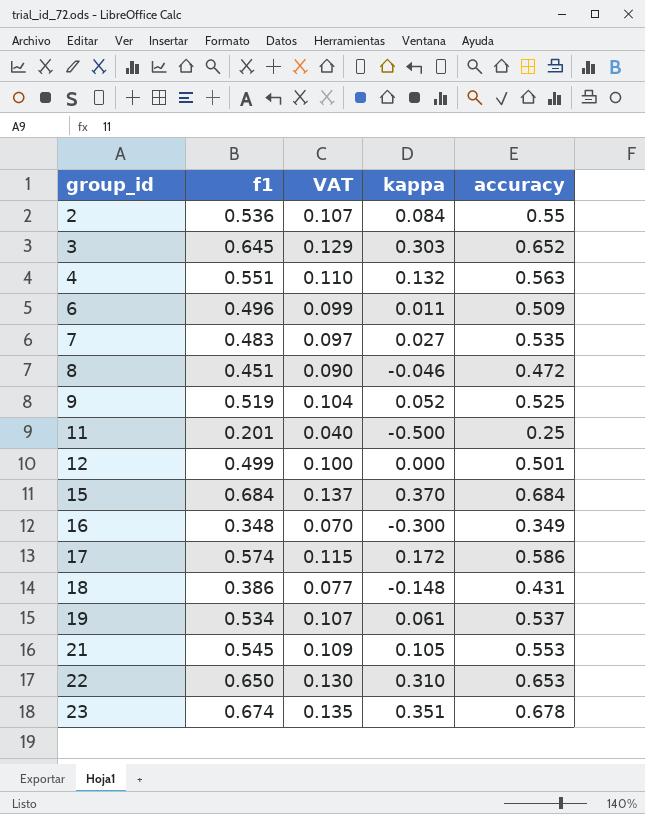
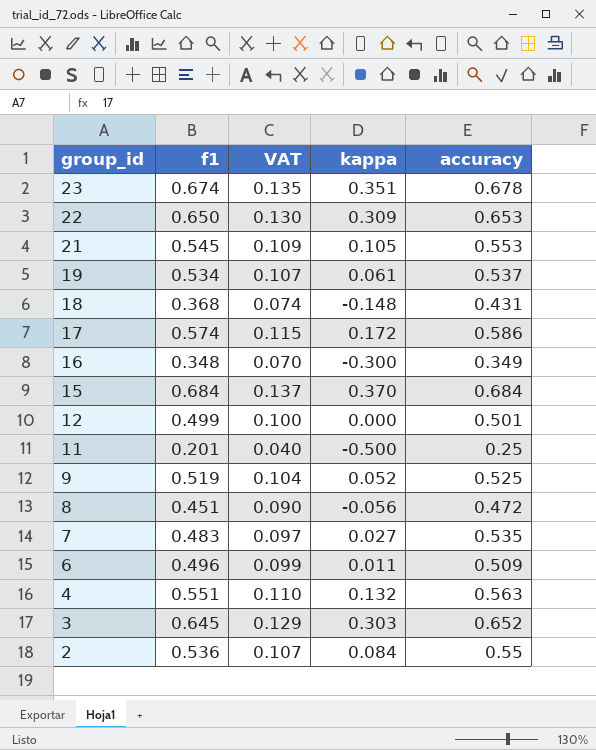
row order: group_id ascending -> group_id descending
22 | kappa: 0.310 -> 0.309
18 | f1: 0.386 -> 0.368
18 | VAT: 0.077 -> 0.074
8 | kappa: -0.046 -> -0.056

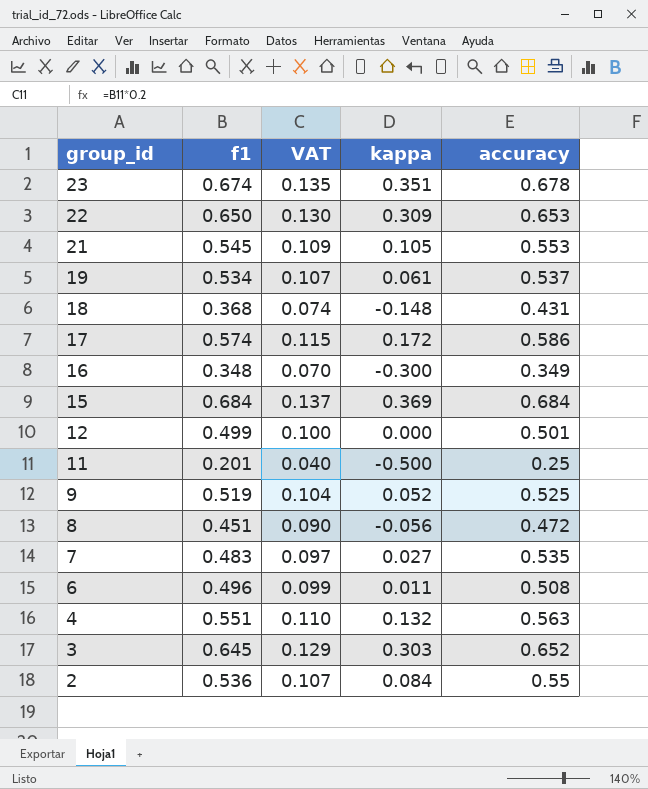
15 | kappa: 0.370 -> 0.369
6 | accuracy: 0.509 -> 0.508

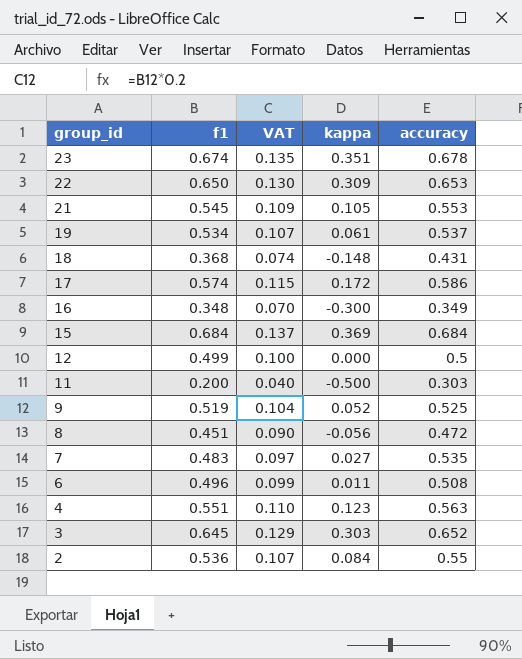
12 | accuracy: 0.501 -> 0.5
11 | f1: 0.201 -> 0.200
11 | accuracy: 0.25 -> 0.303
4 | kappa: 0.132 -> 0.123

